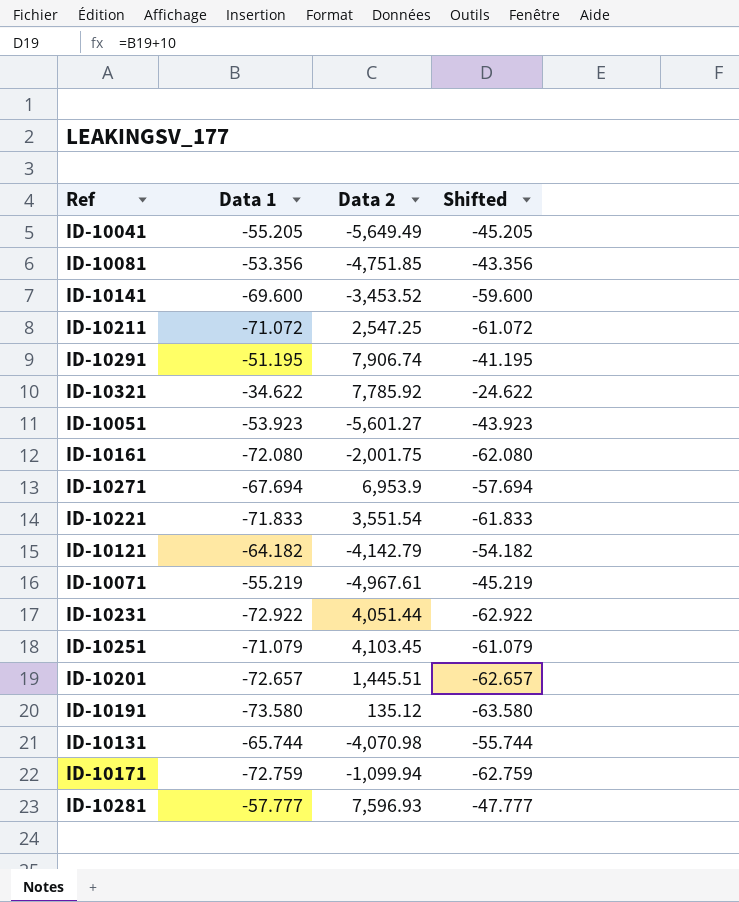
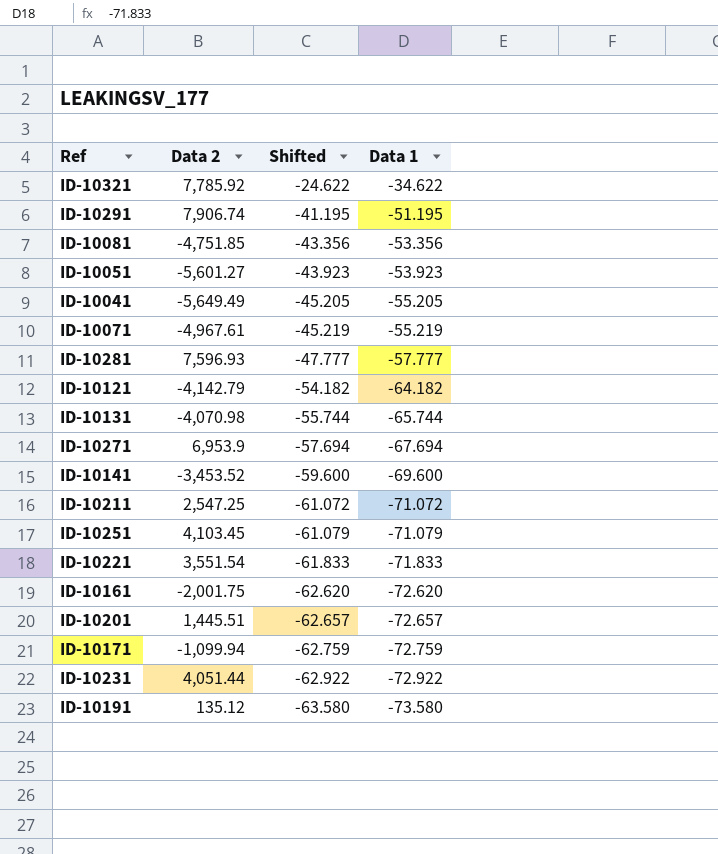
row order: none -> Shifted descending
column Data 1 | position: 2 -> 4
ID-10161 | Shifted: -62.080 -> -62.620
ID-10161 | Data 1: -72.080 -> -72.620

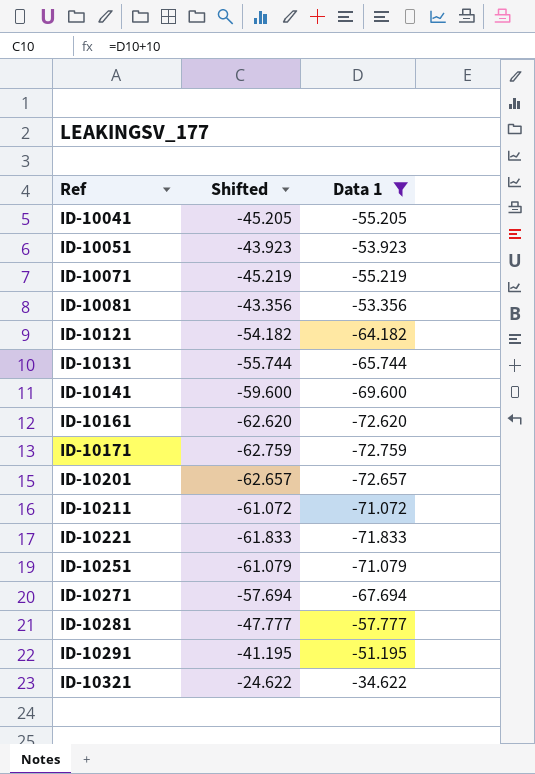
filter: none -> Data 1 >= -72.759
row order: Shifted descending -> Ref ascending
column Data 2 | position: 2 -> none

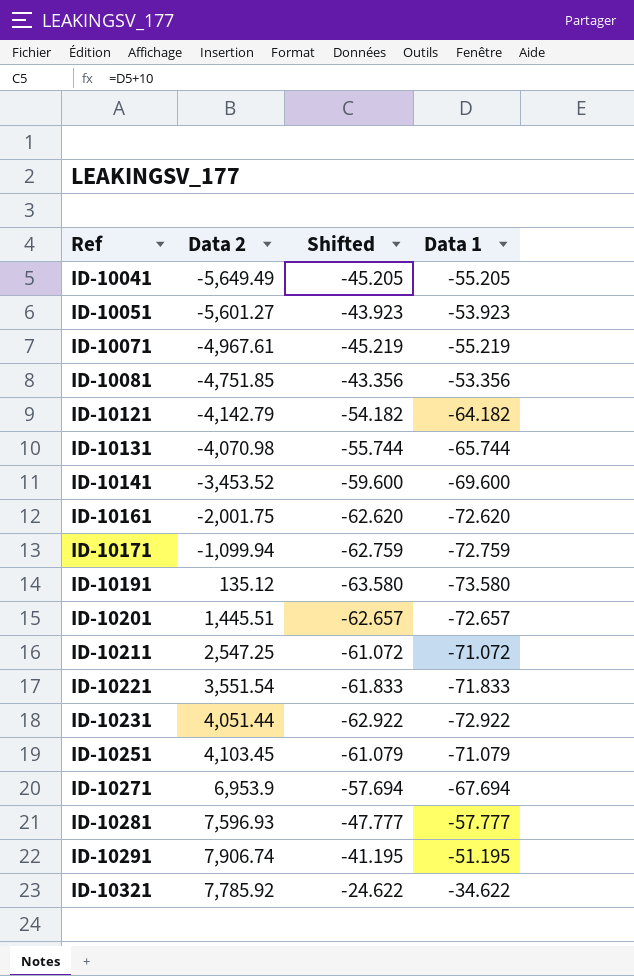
filter: Data 1 >= -72.759 -> none
column Data 2 | position: none -> 2

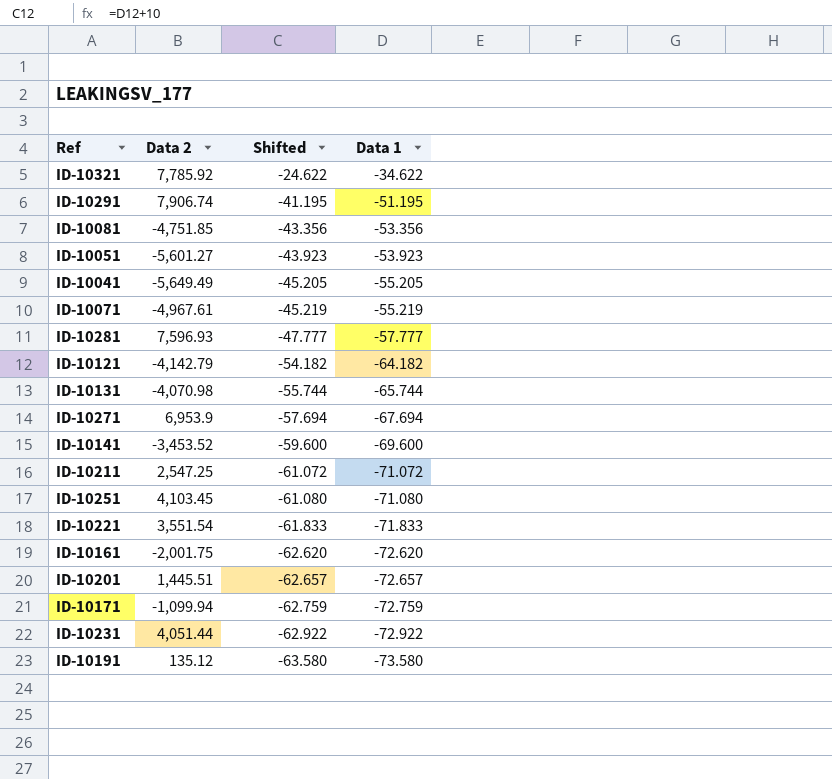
row order: Ref ascending -> Shifted descending
ID-10251 | Shifted: -61.079 -> -61.080
ID-10251 | Data 1: -71.079 -> -71.080

